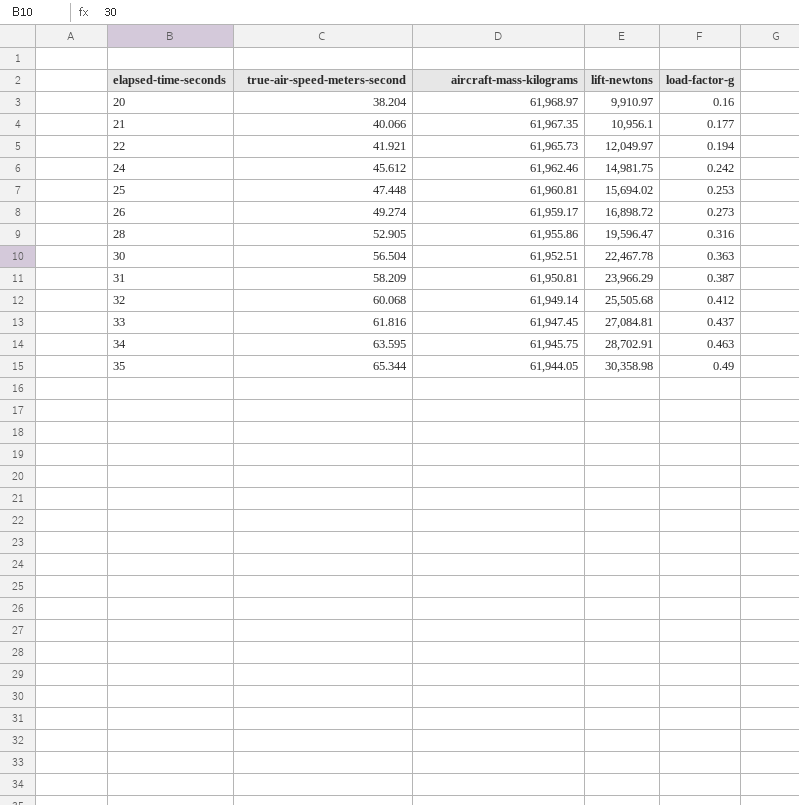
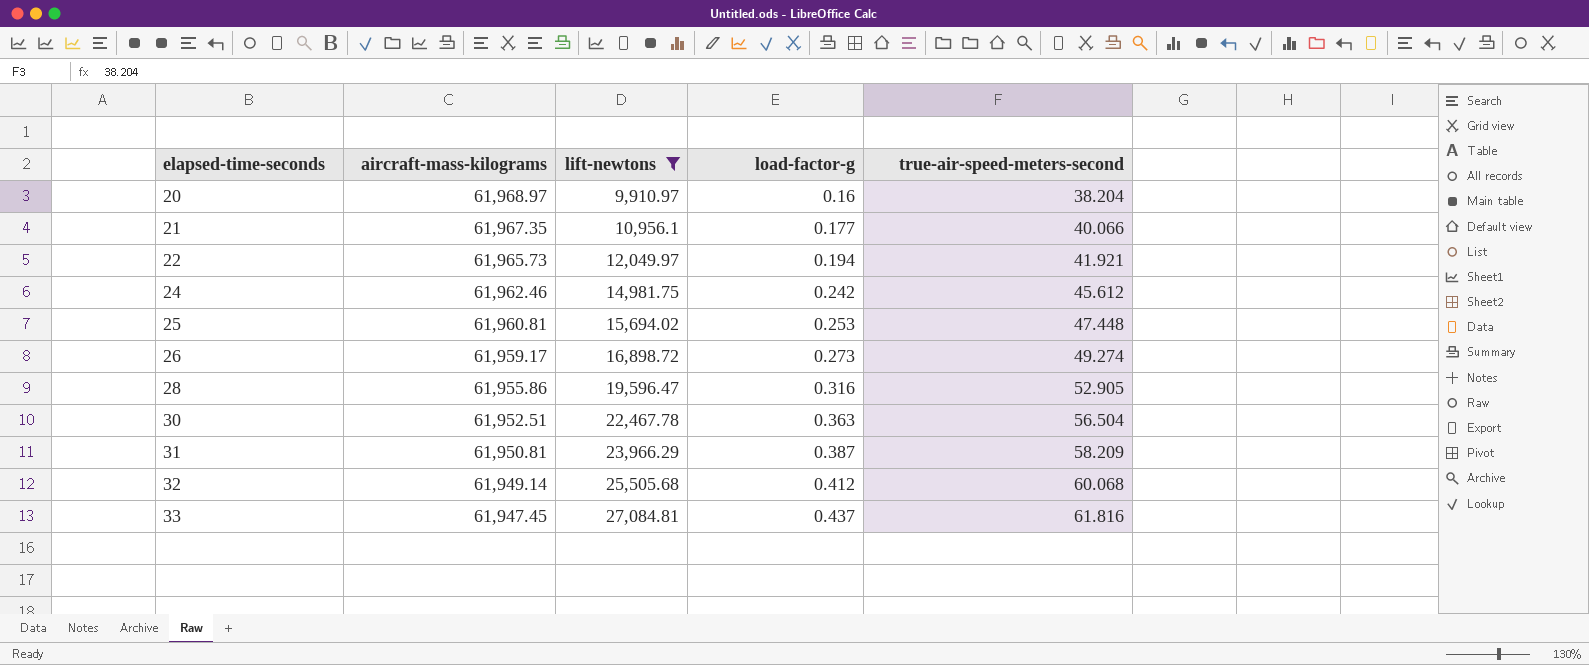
filter: none -> lift-newtons <= 27,084.81
column true-air-speed-meters-second | position: 2 -> 5

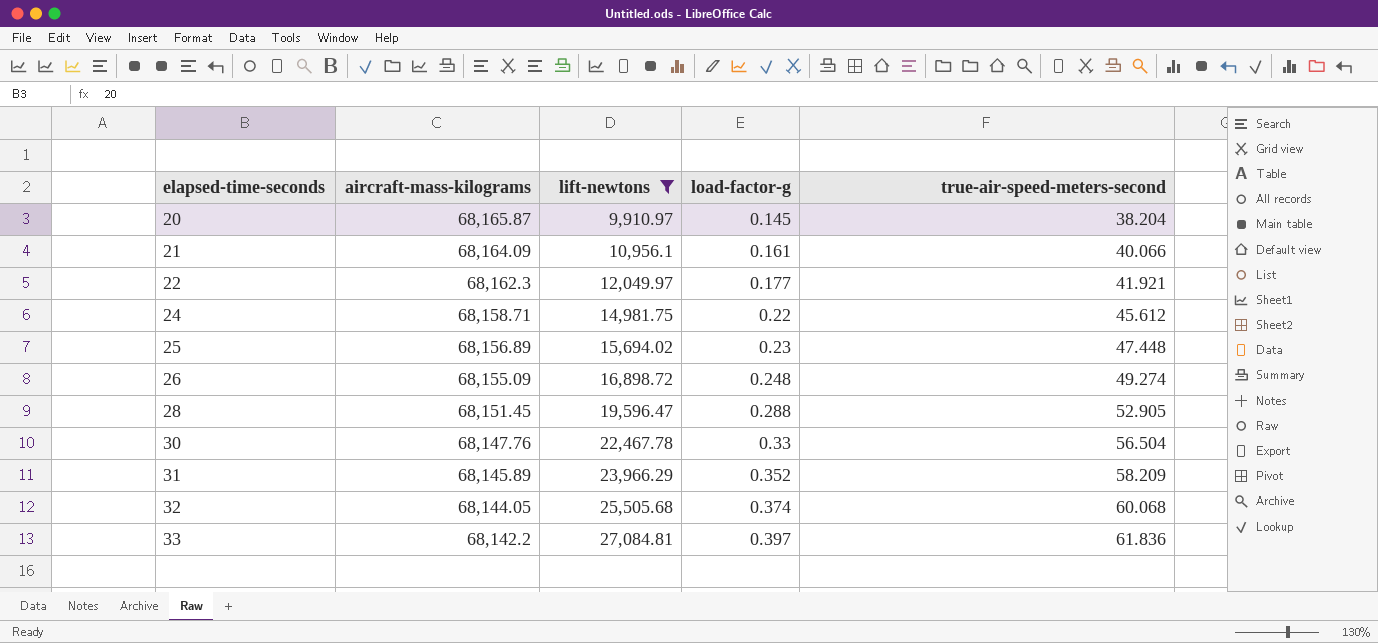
20 | aircraft-mass-kilograms: 61,968.97 -> 68,165.87
20 | load-factor-g: 0.16 -> 0.145
21 | aircraft-mass-kilograms: 61,967.35 -> 68,164.09
21 | load-factor-g: 0.177 -> 0.161
22 | aircraft-mass-kilograms: 61,965.73 -> 68,162.3
22 | load-factor-g: 0.194 -> 0.177
24 | aircraft-mass-kilograms: 61,962.46 -> 68,158.71
24 | load-factor-g: 0.242 -> 0.22
25 | aircraft-mass-kilograms: 61,960.81 -> 68,156.89
25 | load-factor-g: 0.253 -> 0.23
26 | aircraft-mass-kilograms: 61,959.17 -> 68,155.09
26 | load-factor-g: 0.273 -> 0.248
28 | aircraft-mass-kilograms: 61,955.86 -> 68,151.45
28 | load-factor-g: 0.316 -> 0.288
30 | aircraft-mass-kilograms: 61,952.51 -> 68,147.76
30 | load-factor-g: 0.363 -> 0.33
31 | aircraft-mass-kilograms: 61,950.81 -> 68,145.89
31 | load-factor-g: 0.387 -> 0.352
32 | aircraft-mass-kilograms: 61,949.14 -> 68,144.05
32 | load-factor-g: 0.412 -> 0.374
33 | aircraft-mass-kilograms: 61,947.45 -> 68,142.2
33 | load-factor-g: 0.437 -> 0.397
33 | true-air-speed-meters-second: 61.816 -> 61.836

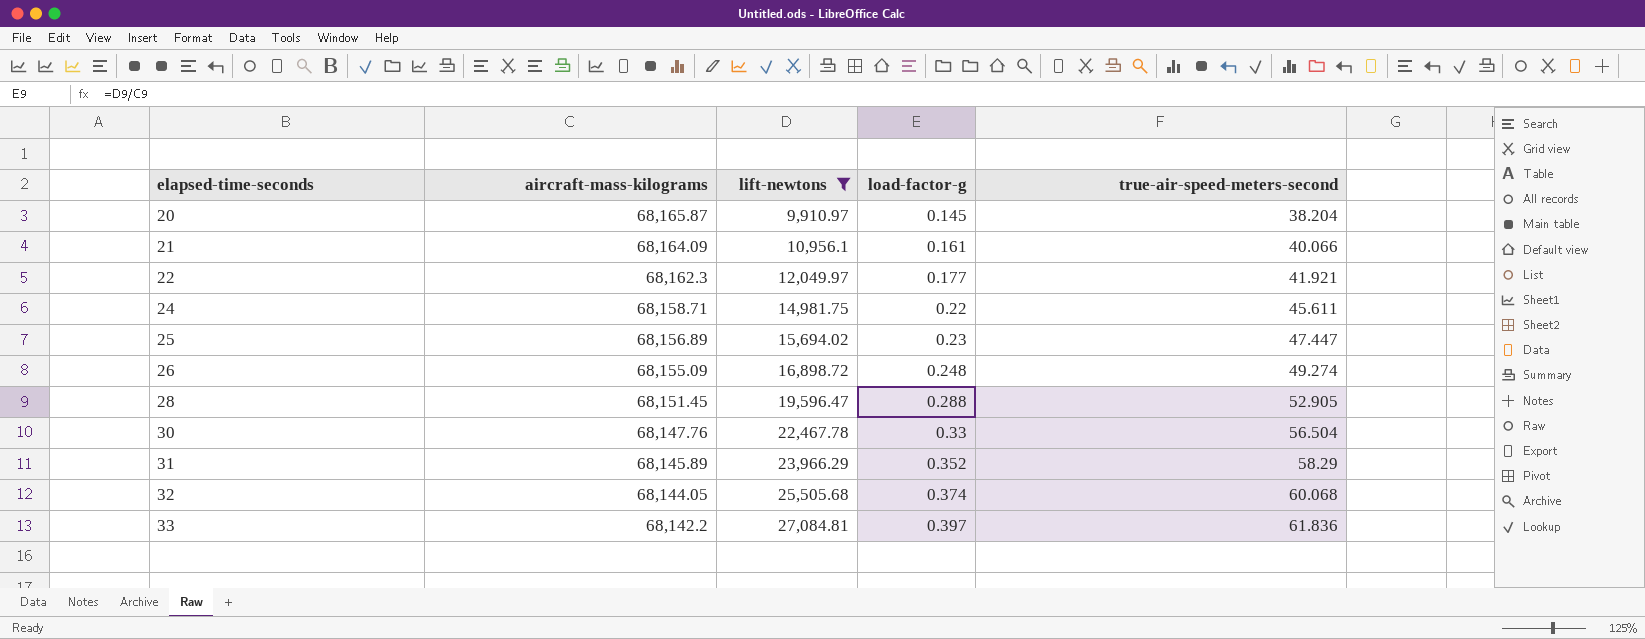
24 | true-air-speed-meters-second: 45.612 -> 45.611
25 | true-air-speed-meters-second: 47.448 -> 47.447
31 | true-air-speed-meters-second: 58.209 -> 58.29

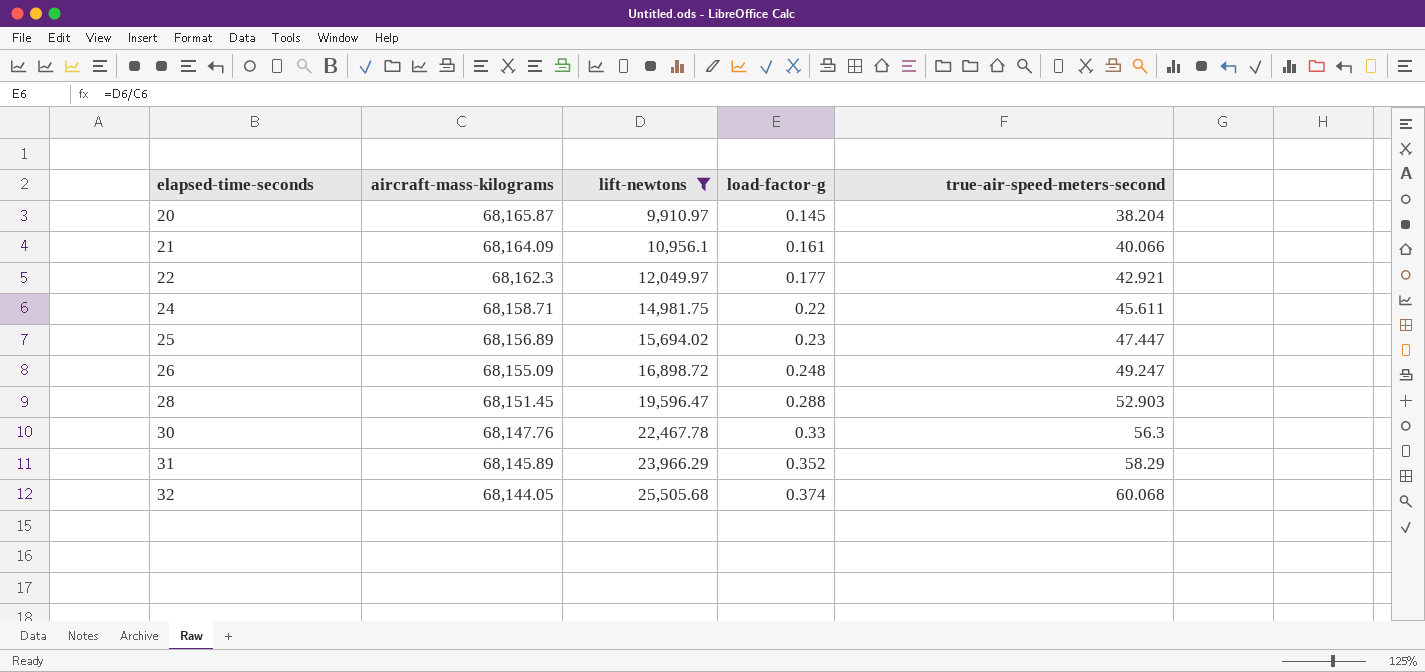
row 33: 68,142.2 | 27,084.81 | 0.397 | 61.836 -> none
22 | true-air-speed-meters-second: 41.921 -> 42.921
26 | true-air-speed-meters-second: 49.274 -> 49.247
28 | true-air-speed-meters-second: 52.905 -> 52.903
30 | true-air-speed-meters-second: 56.504 -> 56.3

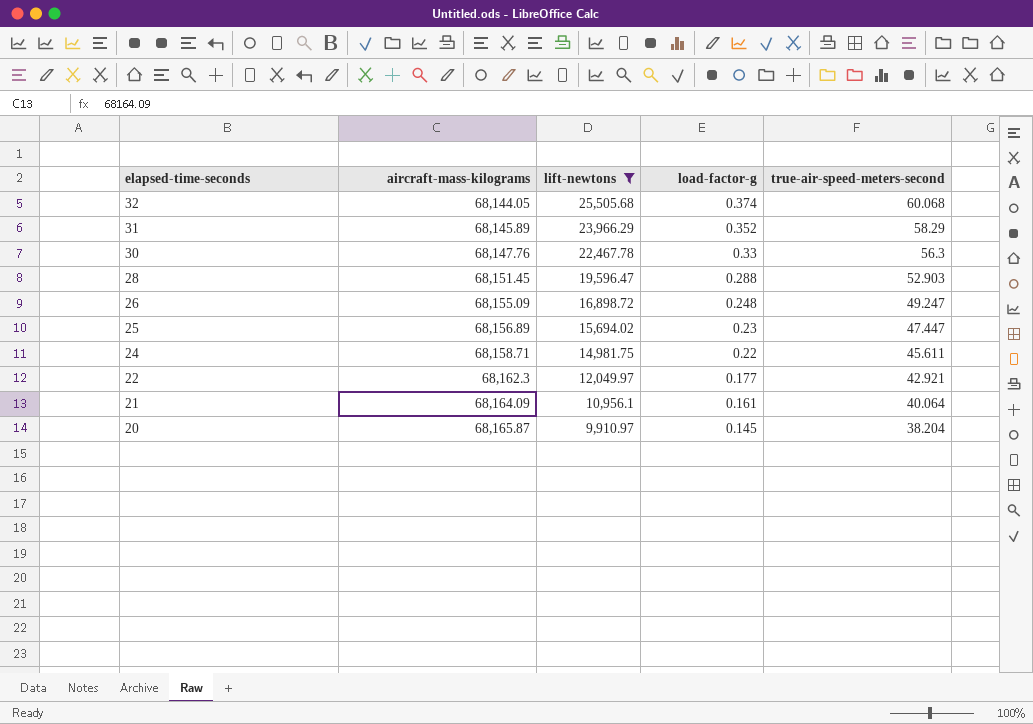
row order: elapsed-time-seconds ascending -> elapsed-time-seconds descending
21 | true-air-speed-meters-second: 40.066 -> 40.064

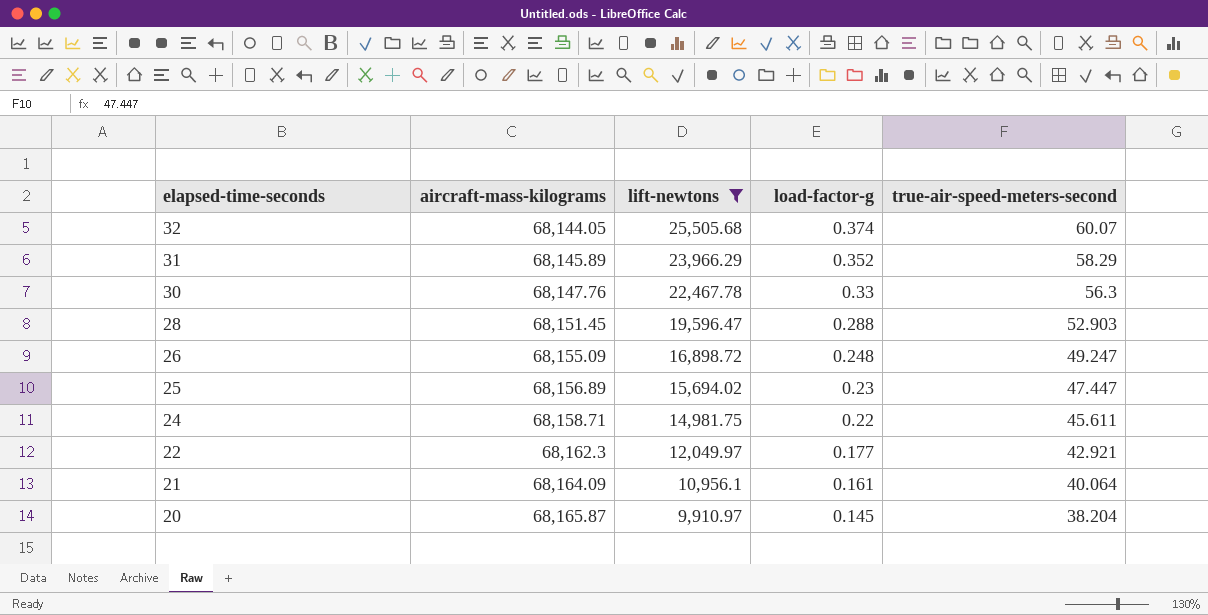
32 | true-air-speed-meters-second: 60.068 -> 60.07

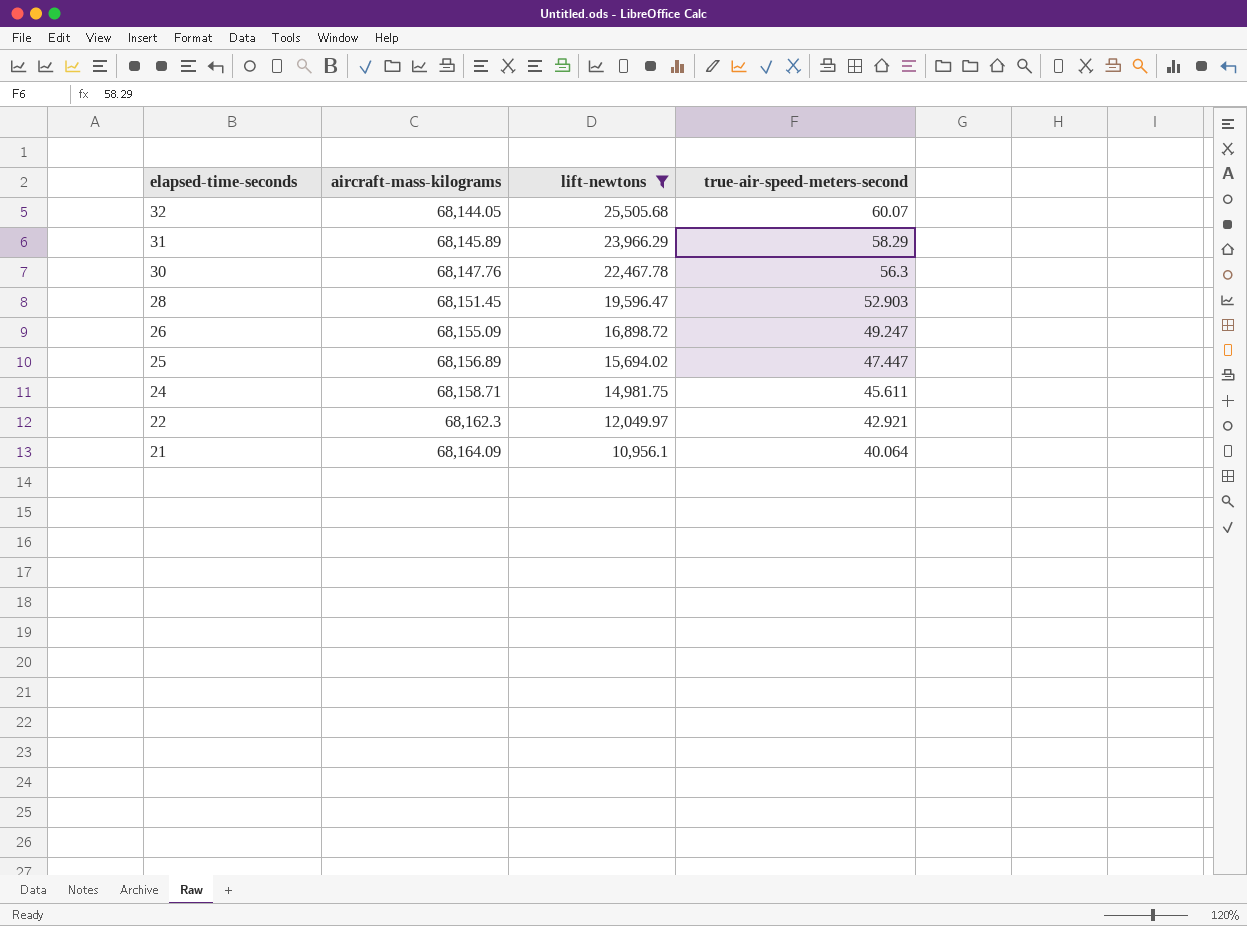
column load-factor-g | formula: [lift-newtons] / [aircraft-mass-kilograms] -> none
row 20: 68,165.87 | 9,910.97 | 0.145 | 38.204 -> none

